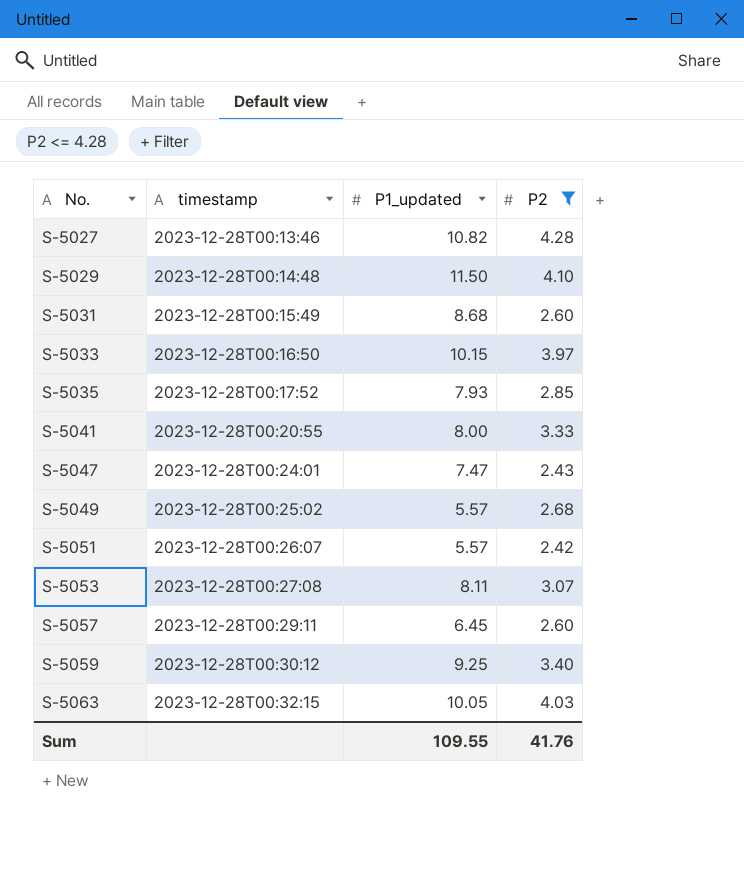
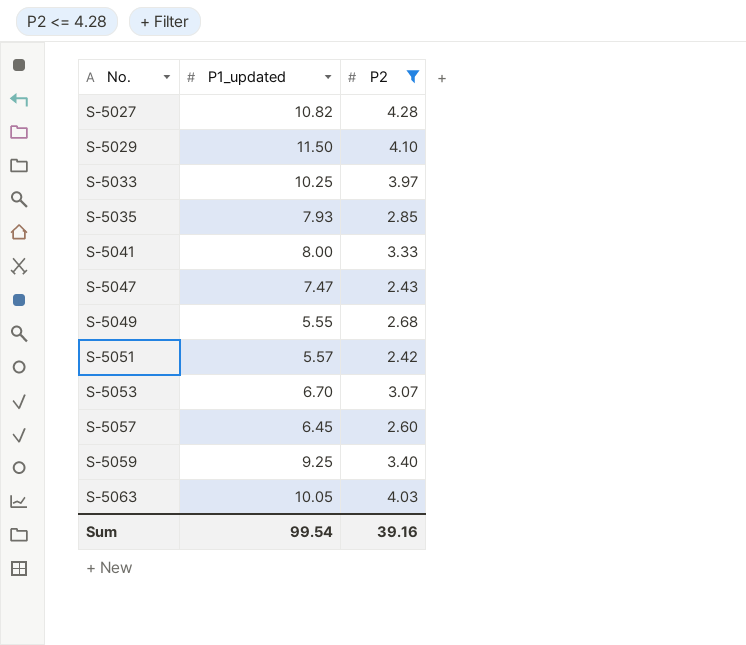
column timestamp | position: 2 -> none
row S-5031: 2023-12-28T00:15:49 | 8.68 | 2.60 -> none
S-5033 | P1_updated: 10.15 -> 10.25
S-5049 | P1_updated: 5.57 -> 5.55
S-5053 | P1_updated: 8.11 -> 6.70
Sum | P1_updated: 109.55 -> 99.54
Sum | P2: 41.76 -> 39.16

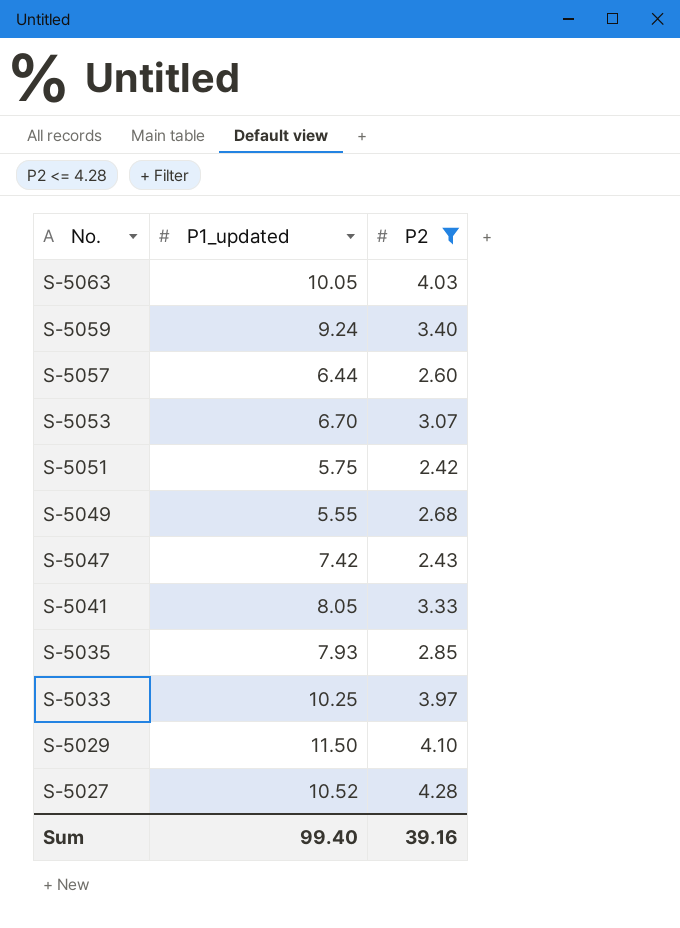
row order: No. ascending -> No. descending
S-5059 | P1_updated: 9.25 -> 9.24
S-5057 | P1_updated: 6.45 -> 6.44
S-5051 | P1_updated: 5.57 -> 5.75
S-5047 | P1_updated: 7.47 -> 7.42
S-5041 | P1_updated: 8.00 -> 8.05
S-5027 | P1_updated: 10.82 -> 10.52
Sum | P1_updated: 99.54 -> 99.40

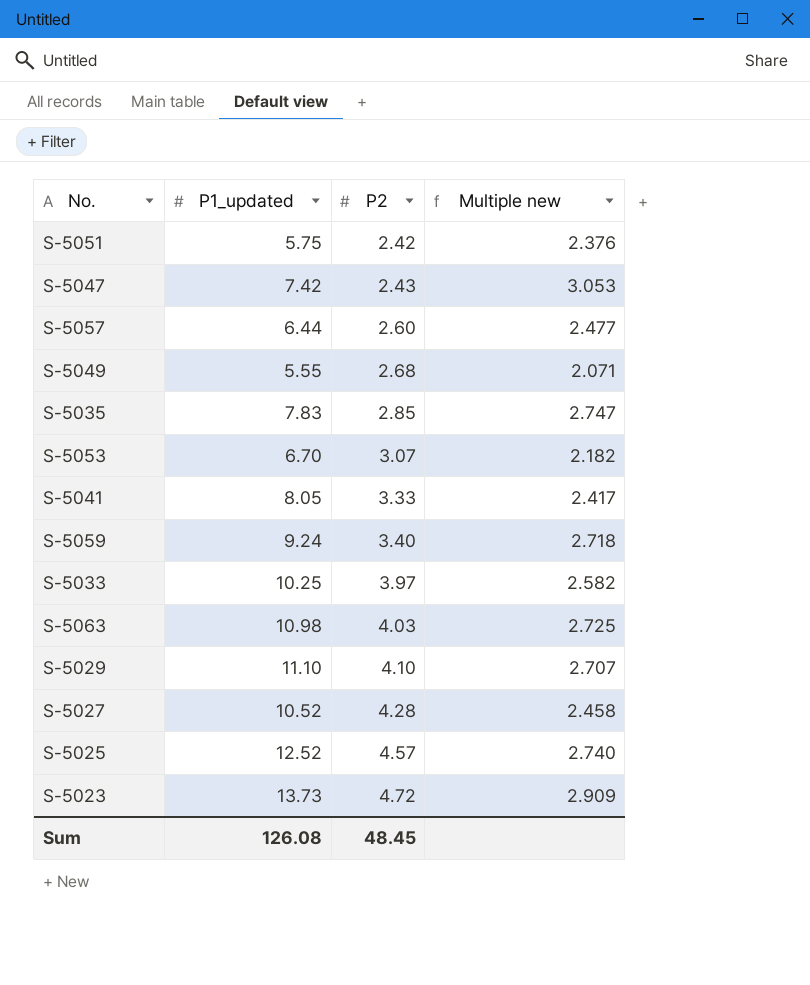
filter: P2 <= 4.28 -> none
row order: No. descending -> P2 ascending
column Multiple new | formula: none -> [P1_updated] / [P2]
S-5035 | P1_updated: 7.93 -> 7.83
S-5063 | P1_updated: 10.05 -> 10.98
S-5029 | P1_updated: 11.50 -> 11.10
Sum | P1_updated: 99.40 -> 126.08
Sum | P2: 39.16 -> 48.45

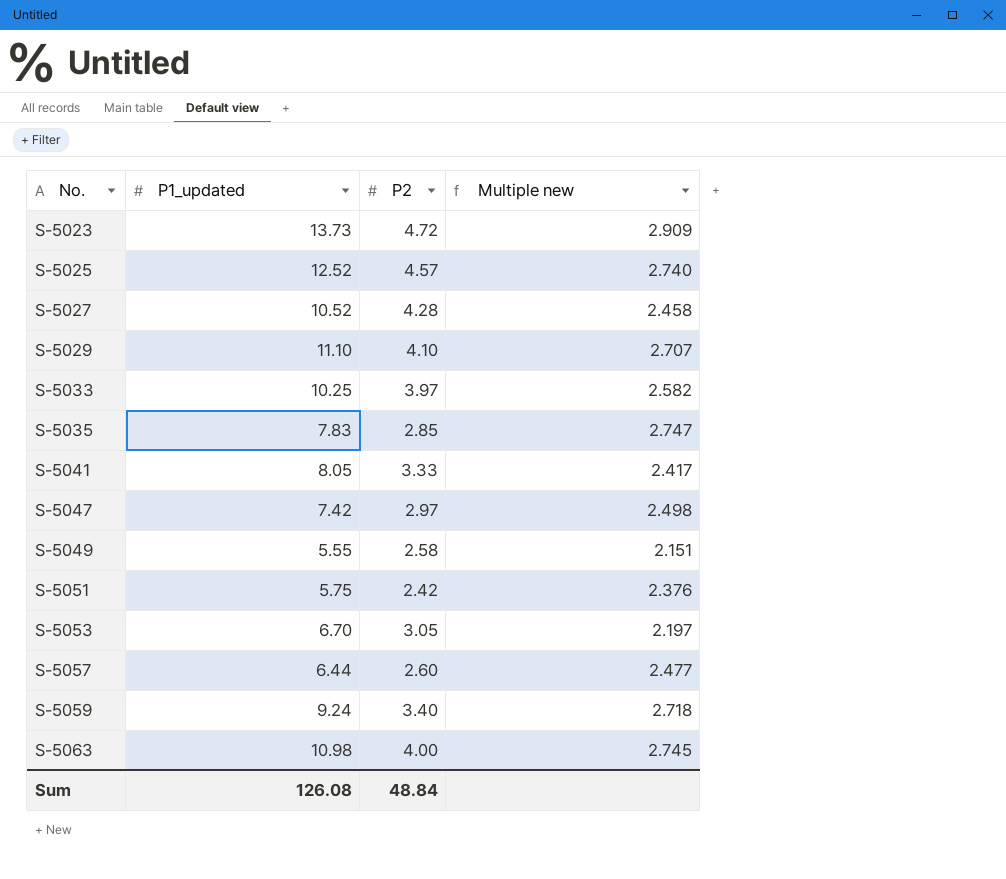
row order: P2 ascending -> No. ascending
S-5047 | P2: 2.43 -> 2.97
S-5047 | Multiple new: 3.053 -> 2.498
S-5049 | P2: 2.68 -> 2.58
S-5049 | Multiple new: 2.071 -> 2.151
S-5053 | P2: 3.07 -> 3.05
S-5053 | Multiple new: 2.182 -> 2.197
S-5063 | P2: 4.03 -> 4.00
S-5063 | Multiple new: 2.725 -> 2.745
Sum | P2: 48.45 -> 48.84

